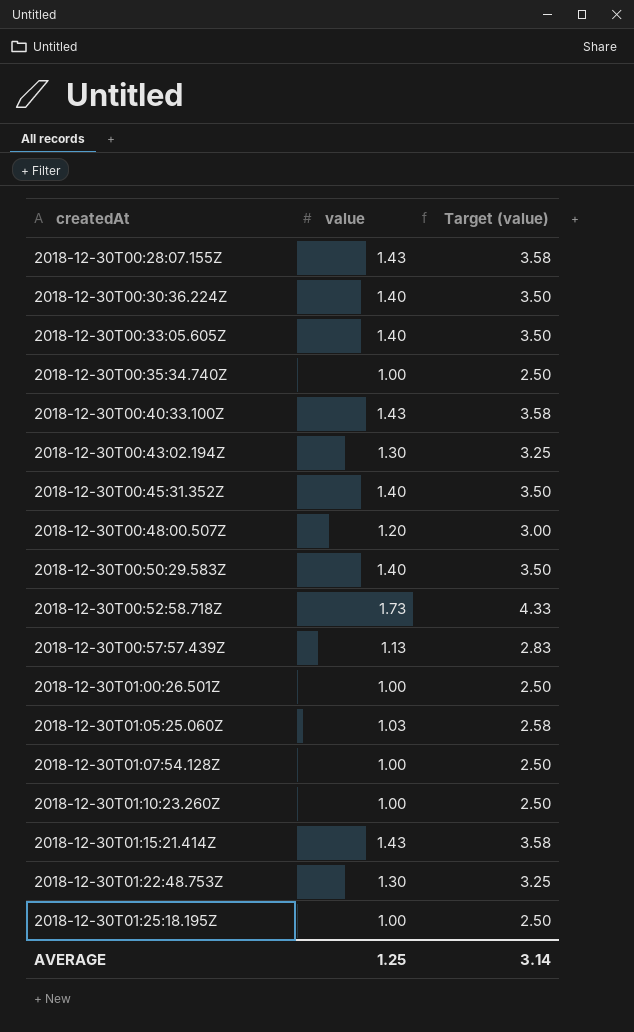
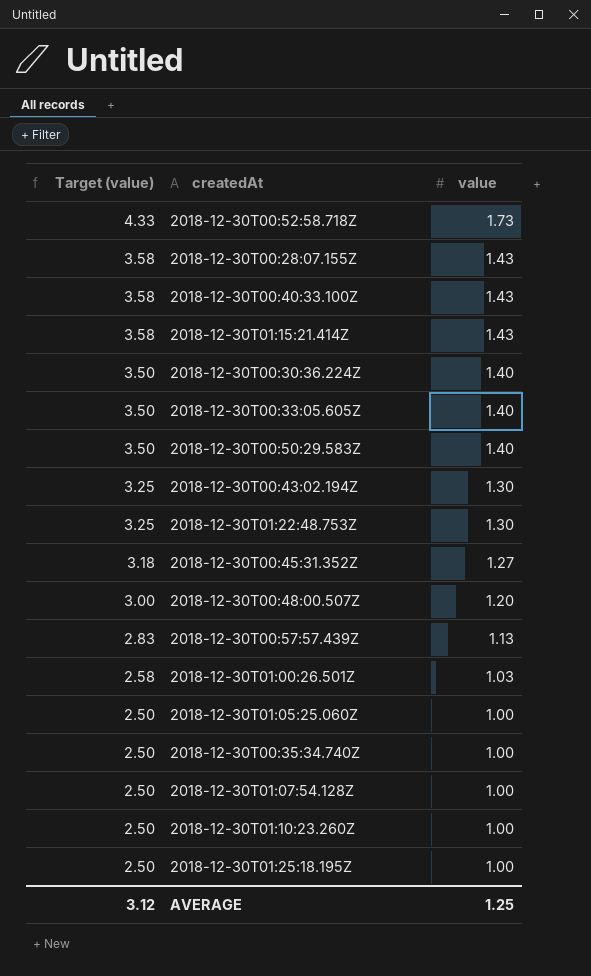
row order: createdAt ascending -> Target (value) descending
column Target (value) | position: 3 -> 1
2018-12-30T00:45:31.352Z | Target (value): 3.50 -> 3.18
2018-12-30T00:45:31.352Z | value: 1.40 -> 1.27
2018-12-30T01:00:26.501Z | Target (value): 2.50 -> 2.58
2018-12-30T01:00:26.501Z | value: 1.00 -> 1.03
2018-12-30T01:05:25.060Z | Target (value): 2.58 -> 2.50
2018-12-30T01:05:25.060Z | value: 1.03 -> 1.00
AVERAGE | Target (value): 3.14 -> 3.12

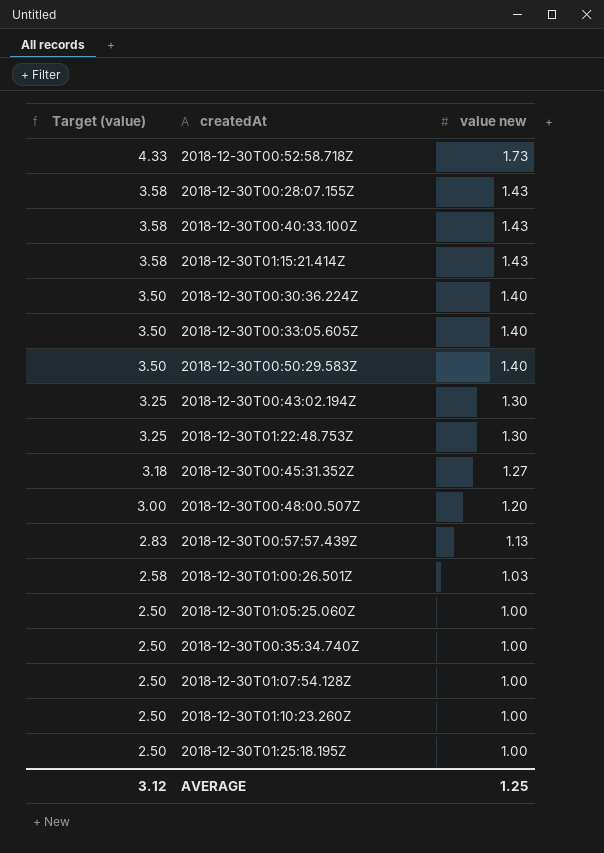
column name: value -> value new

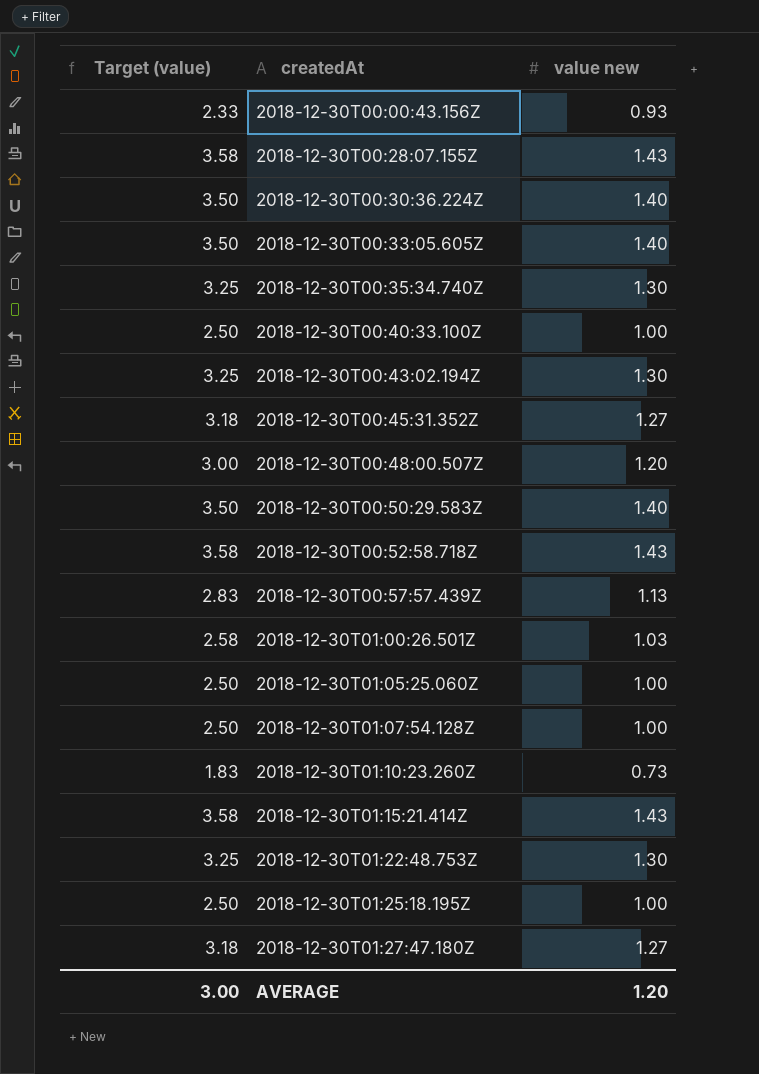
row order: Target (value) descending -> createdAt ascending
row 2018-12-30T00:00:43.156Z: none -> 2.33 | 0.93
2018-12-30T00:35:34.740Z | Target (value): 2.50 -> 3.25
2018-12-30T00:35:34.740Z | value new: 1.00 -> 1.30
2018-12-30T00:40:33.100Z | Target (value): 3.58 -> 2.50
2018-12-30T00:40:33.100Z | value new: 1.43 -> 1.00
2018-12-30T00:52:58.718Z | Target (value): 4.33 -> 3.58
2018-12-30T00:52:58.718Z | value new: 1.73 -> 1.43
2018-12-30T01:10:23.260Z | Target (value): 2.50 -> 1.83
2018-12-30T01:10:23.260Z | value new: 1.00 -> 0.73
row 2018-12-30T01:27:47.180Z: none -> 3.18 | 1.27
AVERAGE | Target (value): 3.12 -> 3.00
AVERAGE | value new: 1.25 -> 1.20

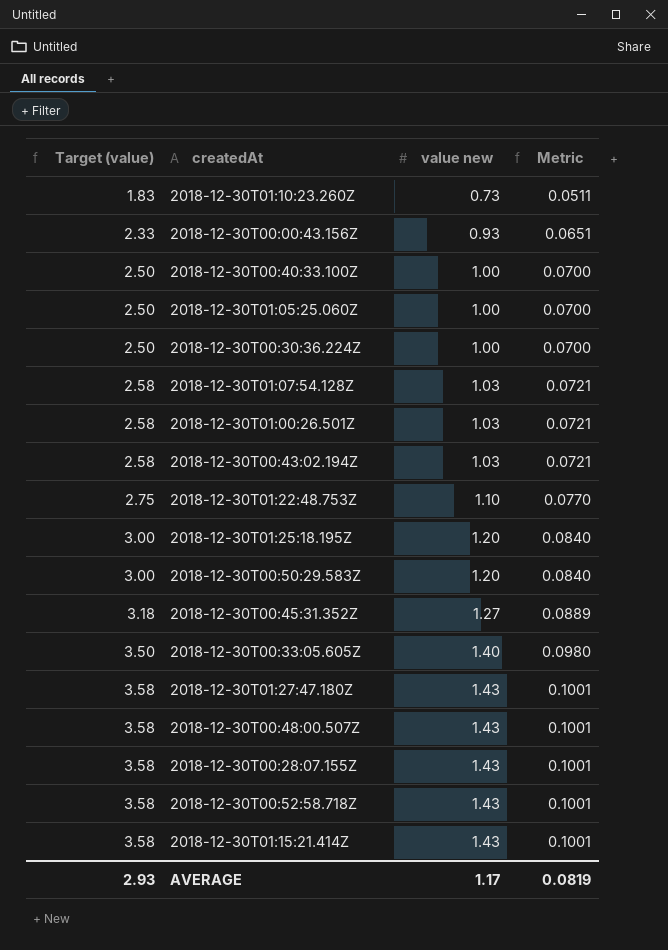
row order: createdAt ascending -> Target (value) ascending
column Metric | formula: none -> [value new] * 0.07
row 2018-12-30T00:35:34.740Z: 3.25 | 1.30 -> none
row 2018-12-30T00:57:57.439Z: 2.83 | 1.13 -> none
2018-12-30T00:30:36.224Z | Target (value): 3.50 -> 2.50
2018-12-30T00:30:36.224Z | value new: 1.40 -> 1.00
2018-12-30T01:07:54.128Z | Target (value): 2.50 -> 2.58
2018-12-30T01:07:54.128Z | value new: 1.00 -> 1.03
2018-12-30T00:43:02.194Z | Target (value): 3.25 -> 2.58
2018-12-30T00:43:02.194Z | value new: 1.30 -> 1.03
2018-12-30T01:22:48.753Z | Target (value): 3.25 -> 2.75
2018-12-30T01:22:48.753Z | value new: 1.30 -> 1.10
2018-12-30T01:25:18.195Z | Target (value): 2.50 -> 3.00
2018-12-30T01:25:18.195Z | value new: 1.00 -> 1.20
2018-12-30T00:50:29.583Z | Target (value): 3.50 -> 3.00
2018-12-30T00:50:29.583Z | value new: 1.40 -> 1.20
2018-12-30T01:27:47.180Z | Target (value): 3.18 -> 3.58
2018-12-30T01:27:47.180Z | value new: 1.27 -> 1.43
2018-12-30T00:48:00.507Z | Target (value): 3.00 -> 3.58
2018-12-30T00:48:00.507Z | value new: 1.20 -> 1.43
AVERAGE | Target (value): 3.00 -> 2.93
AVERAGE | value new: 1.20 -> 1.17

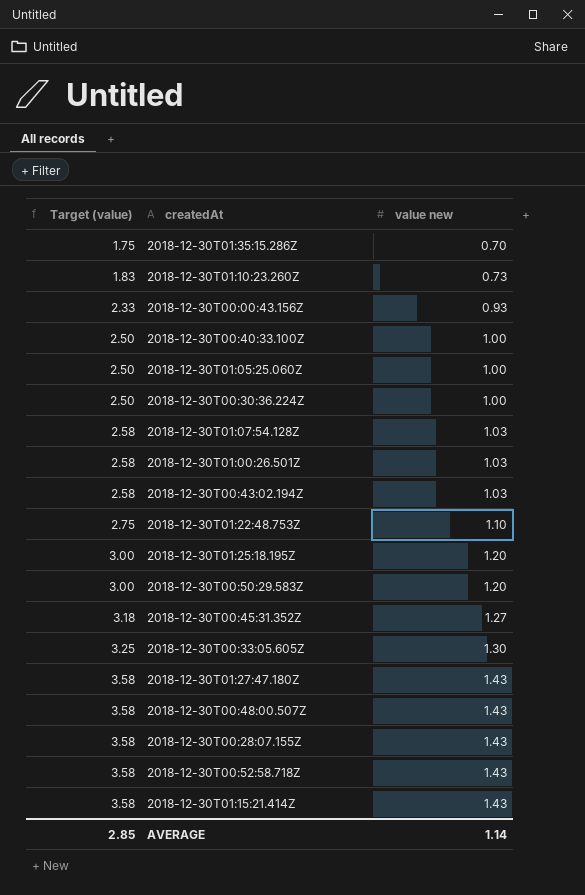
column Metric | formula: [value new] * 0.07 -> none
row 2018-12-30T01:35:15.286Z: none -> 1.75 | 0.70
2018-12-30T00:33:05.605Z | Target (value): 3.50 -> 3.25
2018-12-30T00:33:05.605Z | value new: 1.40 -> 1.30
AVERAGE | Target (value): 2.93 -> 2.85
AVERAGE | value new: 1.17 -> 1.14

